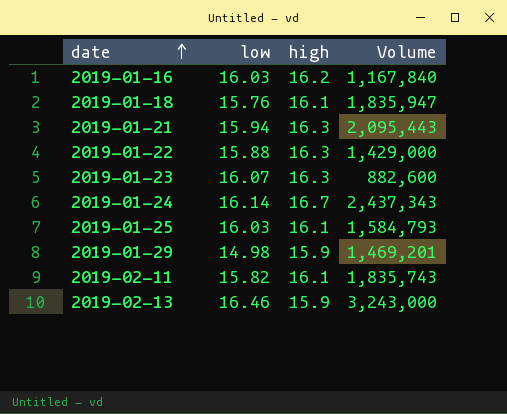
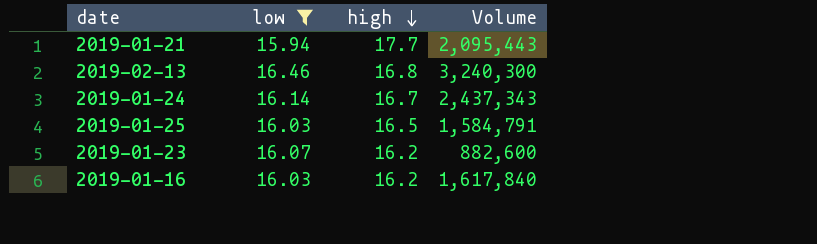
filter: none -> low >= 15.94
row order: date ascending -> high descending
2019-01-21 | high: 16.3 -> 17.7
2019-02-13 | high: 15.9 -> 16.8
2019-02-13 | Volume: 3,243,000 -> 3,240,300
2019-01-25 | high: 16.1 -> 16.5
2019-01-25 | Volume: 1,584,793 -> 1,584,791
2019-01-23 | high: 16.3 -> 16.2
2019-01-16 | Volume: 1,167,840 -> 1,617,840

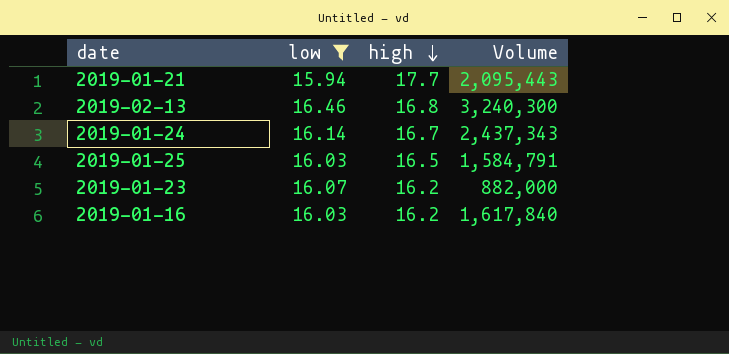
2019-01-23 | Volume: 882,600 -> 882,000

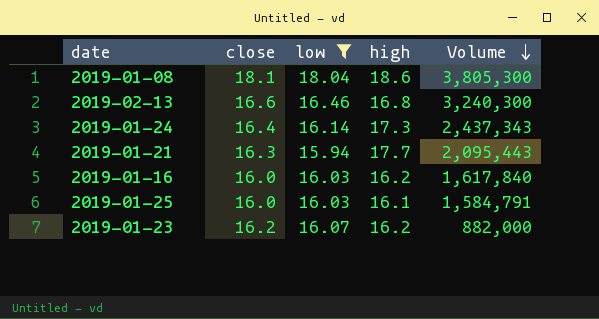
row order: high descending -> Volume descending
column close | position: none -> 2
row 2019-01-08: none -> 18.1 | 18.04 | 18.6 | 3,805,300
2019-01-24 | high: 16.7 -> 17.3
2019-01-25 | high: 16.5 -> 16.1

